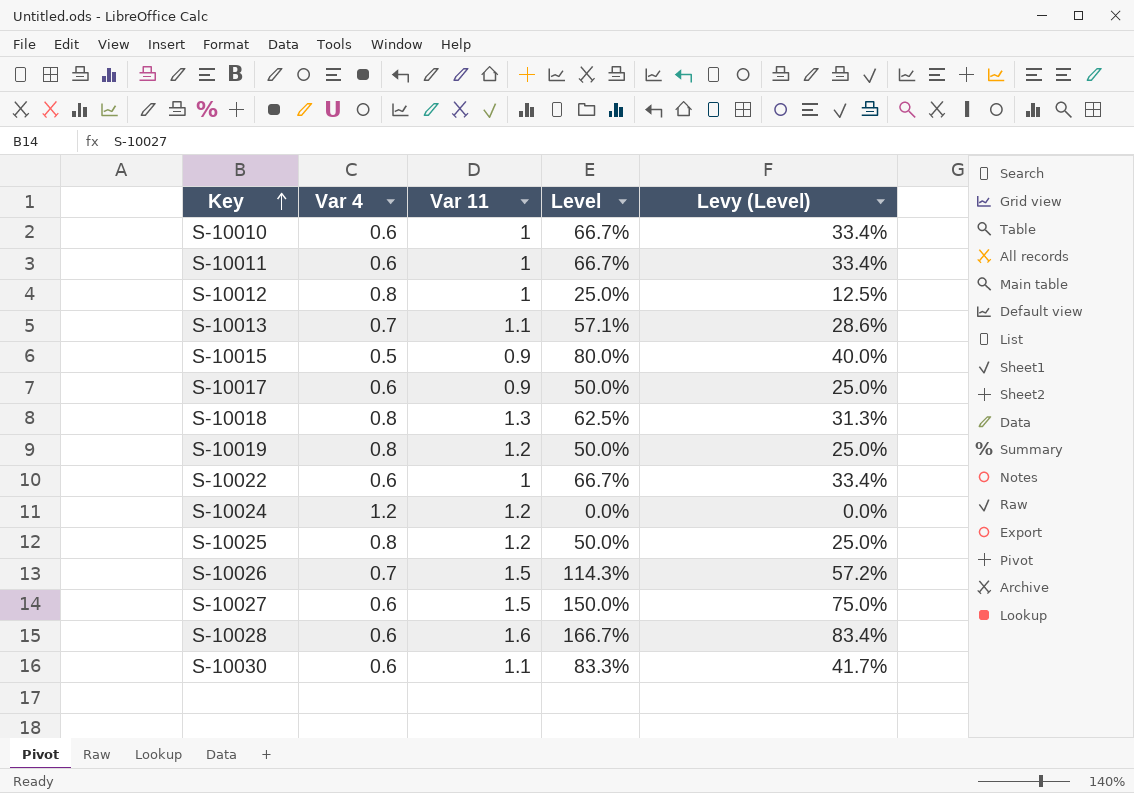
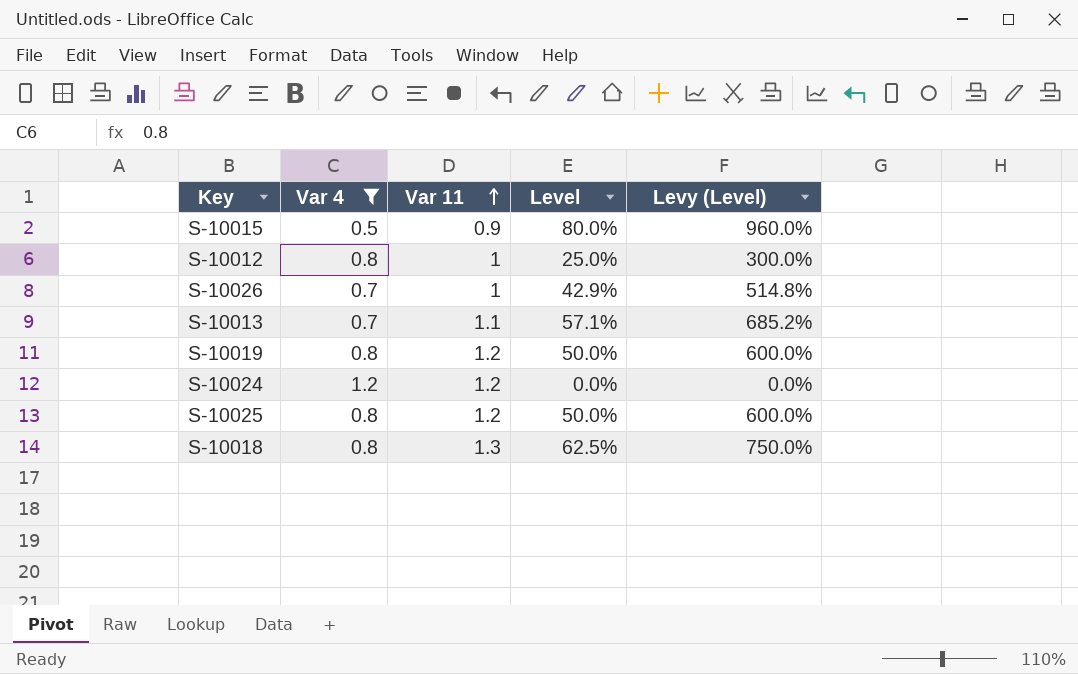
filter: none -> Var 4 != 0.6
row order: Key ascending -> Var 11 ascending
column Levy (Level) | formula: [Level] * 0.5 -> [Level] * 12
S-10026 | Var 11: 1.5 -> 1
S-10026 | Level: 114.3% -> 42.9%

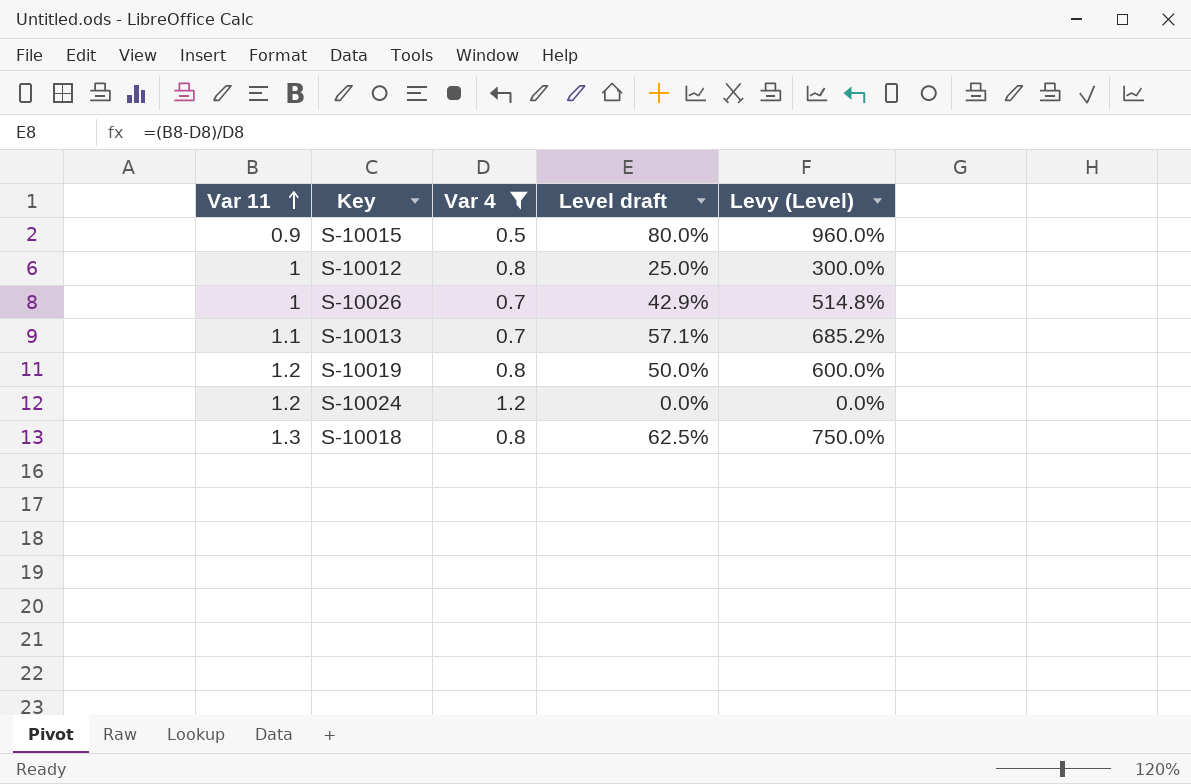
column Var 11 | position: 3 -> 1
column name: Level -> Level draft
row S-10025: 0.8 | 1.2 | 50.0% | 600.0% -> none

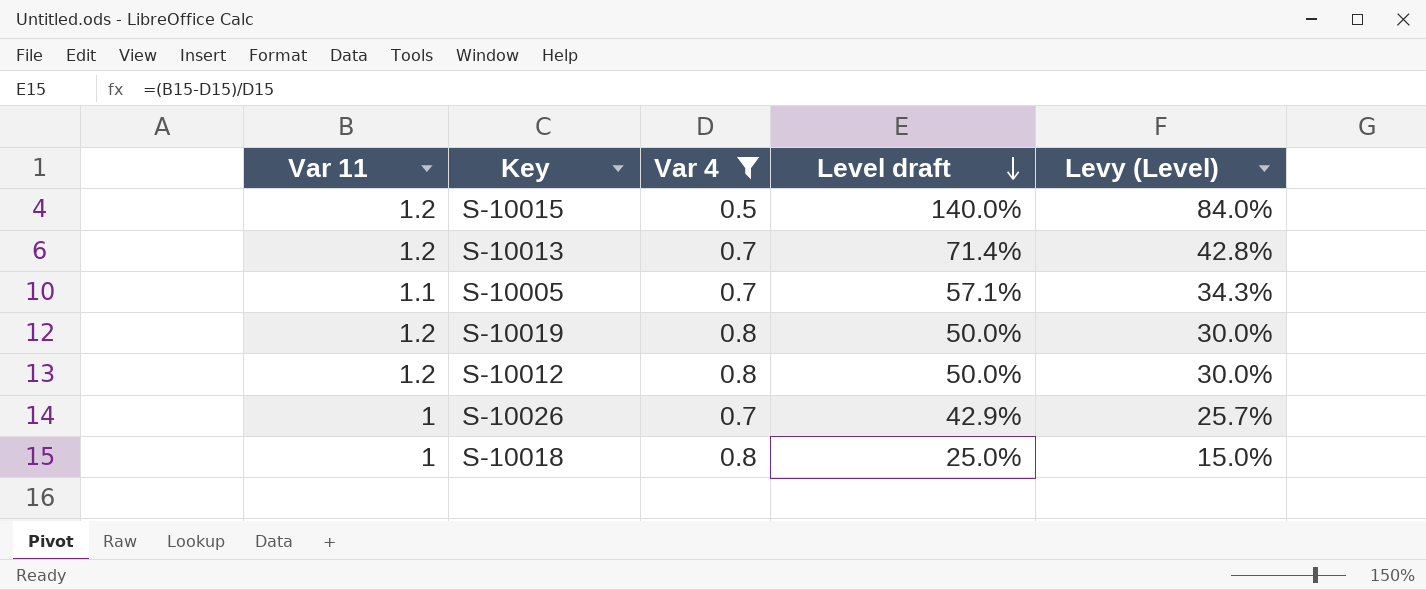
row order: Var 11 ascending -> Level draft descending
column Levy (Level) | formula: [Level draft] * 12 -> [Level draft] * 0.6
row S-10024: 1.2 | 1.2 | 0.0% | 0.0% -> none
S-10015 | Var 11: 0.9 -> 1.2
S-10015 | Level draft: 80.0% -> 140.0%
S-10013 | Var 11: 1.1 -> 1.2
S-10013 | Level draft: 57.1% -> 71.4%
row S-10005: none -> 1.1 | 0.7 | 57.1% | 34.3%
S-10012 | Var 11: 1 -> 1.2
S-10012 | Level draft: 25.0% -> 50.0%
S-10018 | Var 11: 1.3 -> 1
S-10018 | Level draft: 62.5% -> 25.0%

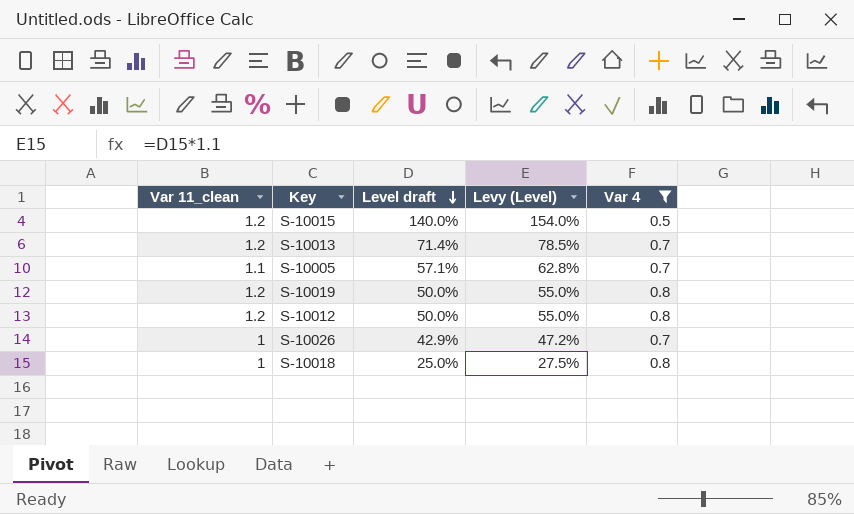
column name: Var 11 -> Var 11_clean
column Levy (Level) | formula: [Level draft] * 0.6 -> [Level draft] * 1.1
column Var 4 | position: 3 -> 5

